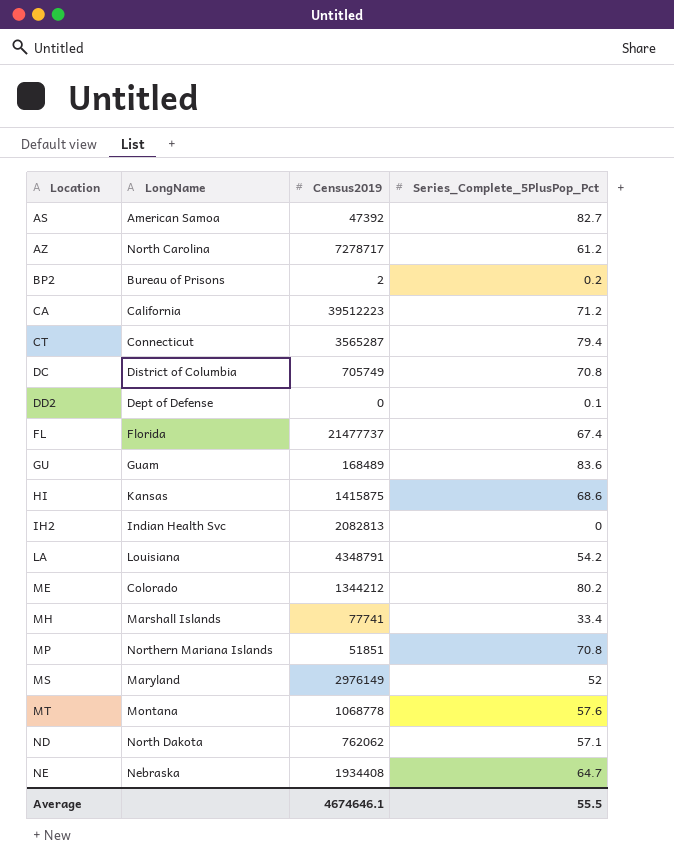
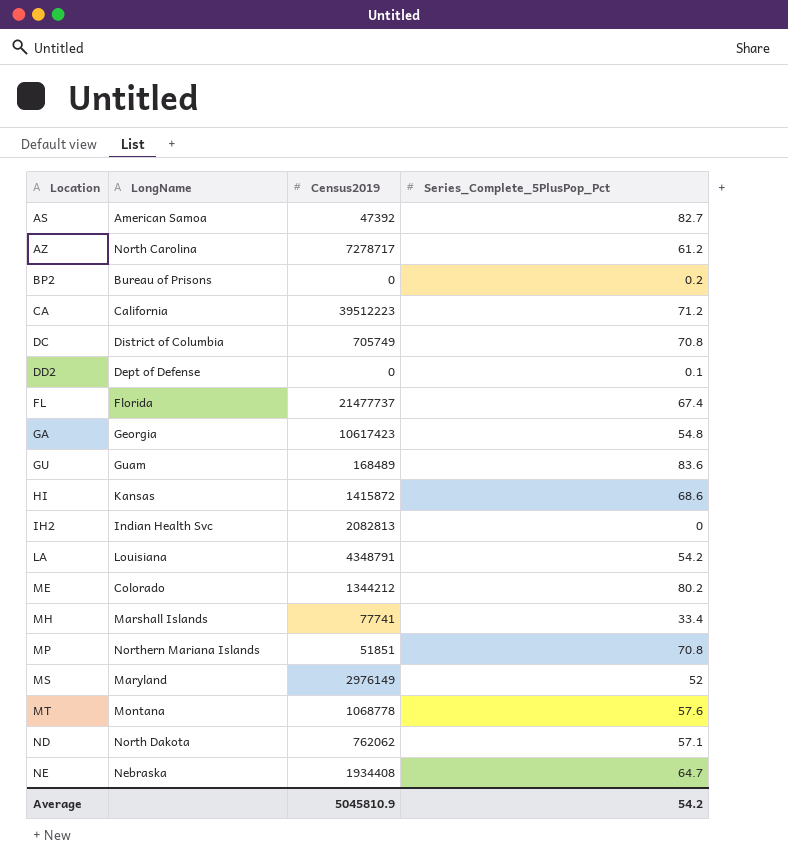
row CT: Connecticut | 3565287 | 79.4 -> none
BP2 | Census2019: 2 -> 0
row GA: none -> Georgia | 10617423 | 54.8
HI | Census2019: 1415875 -> 1415872
Average | Census2019: 4674646.1 -> 5045810.9
Average | Series_Complete_5PlusPop_Pct: 55.5 -> 54.2

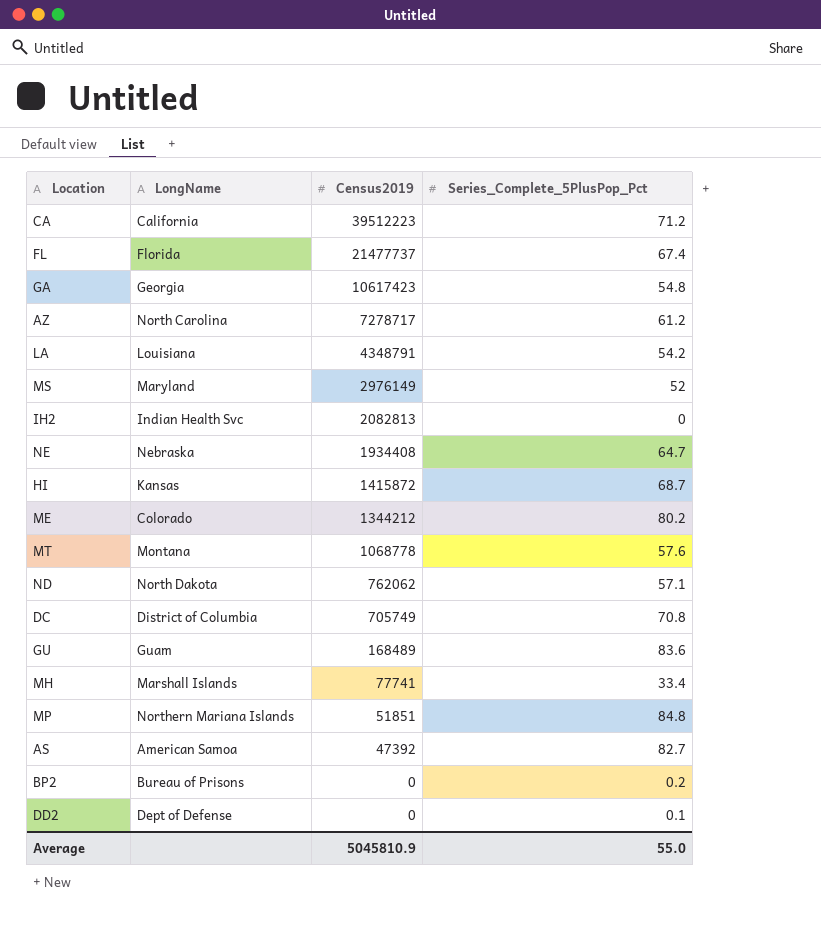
row order: Location ascending -> Census2019 descending
HI | Series_Complete_5PlusPop_Pct: 68.6 -> 68.7
MP | Series_Complete_5PlusPop_Pct: 70.8 -> 84.8
Average | Series_Complete_5PlusPop_Pct: 54.2 -> 55.0

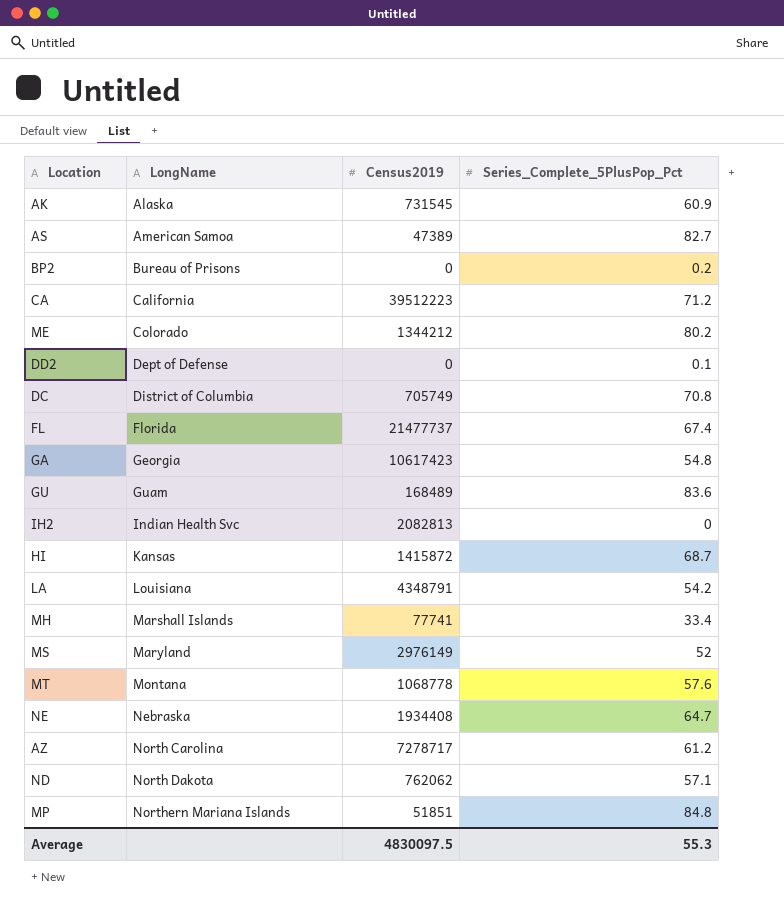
row order: Census2019 descending -> LongName ascending
row AK: none -> Alaska | 731545 | 60.9
AS | Census2019: 47392 -> 47389
Average | Census2019: 5045810.9 -> 4830097.5
Average | Series_Complete_5PlusPop_Pct: 55.0 -> 55.3

